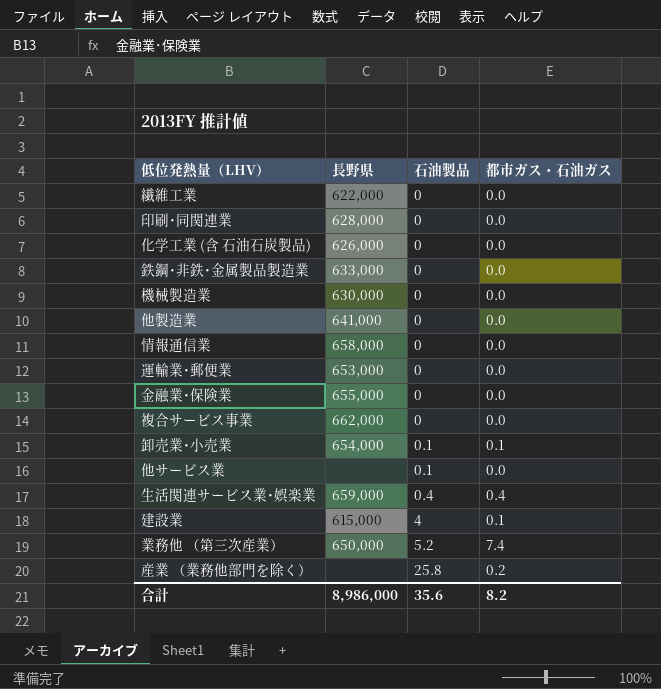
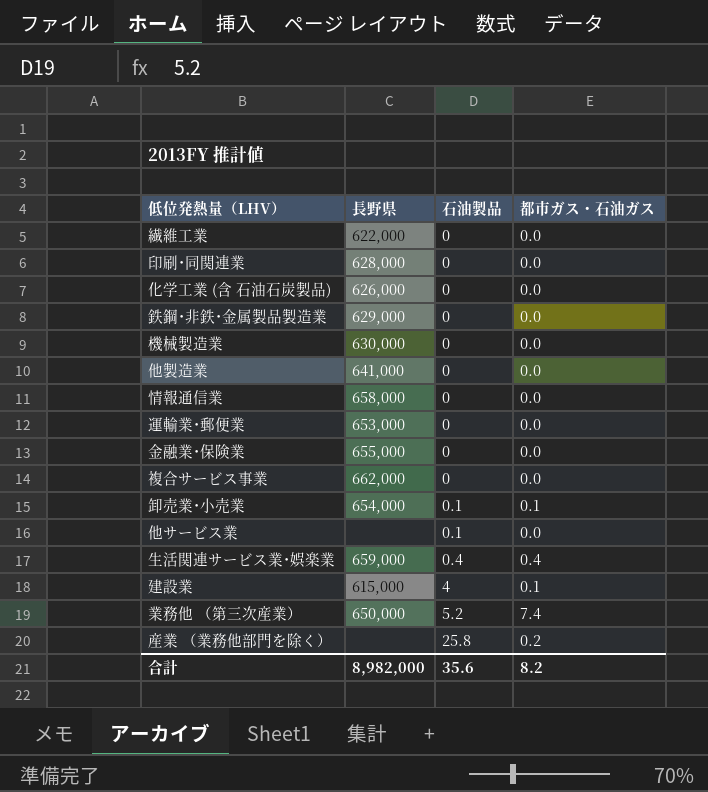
鉄鋼･非鉄･金属製品製造業 | 長野県: 633,000 -> 629,000
合計 | 長野県: 8,986,000 -> 8,982,000

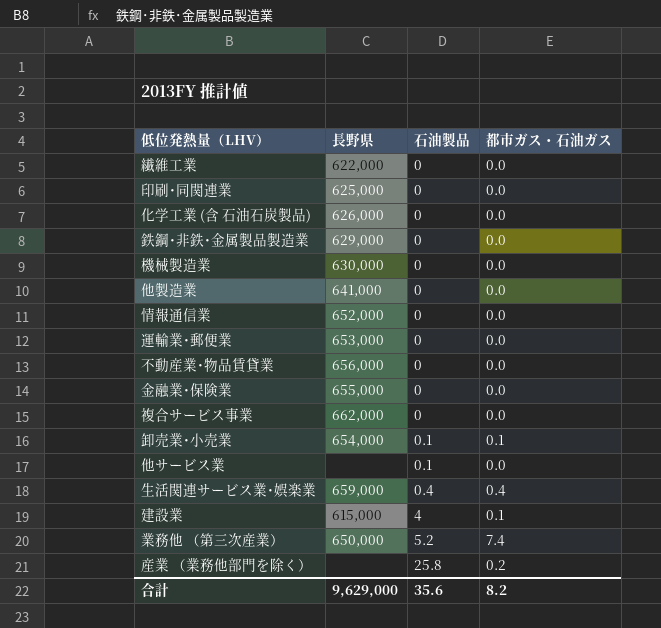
印刷･同関連業 | 長野県: 628,000 -> 625,000
情報通信業 | 長野県: 658,000 -> 652,000
row 不動産業･物品賃貸業: none -> 656,000 | 0 | 0.0
合計 | 長野県: 8,982,000 -> 9,629,000

